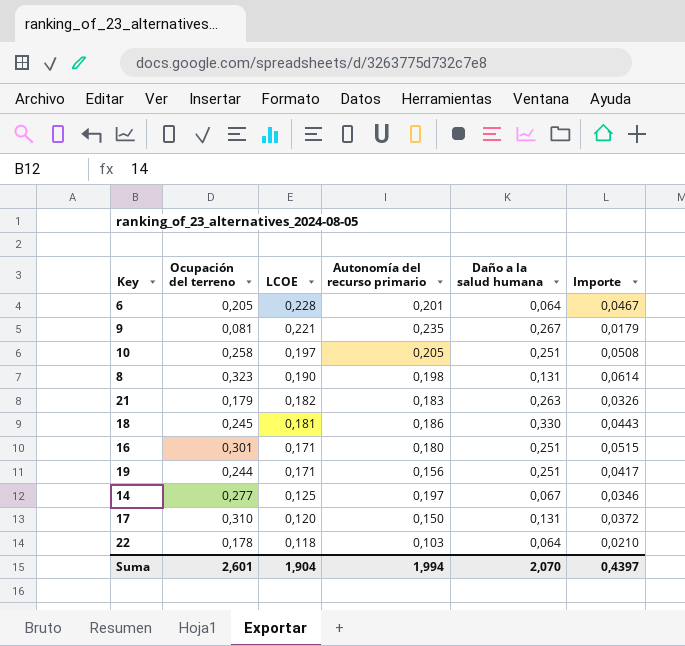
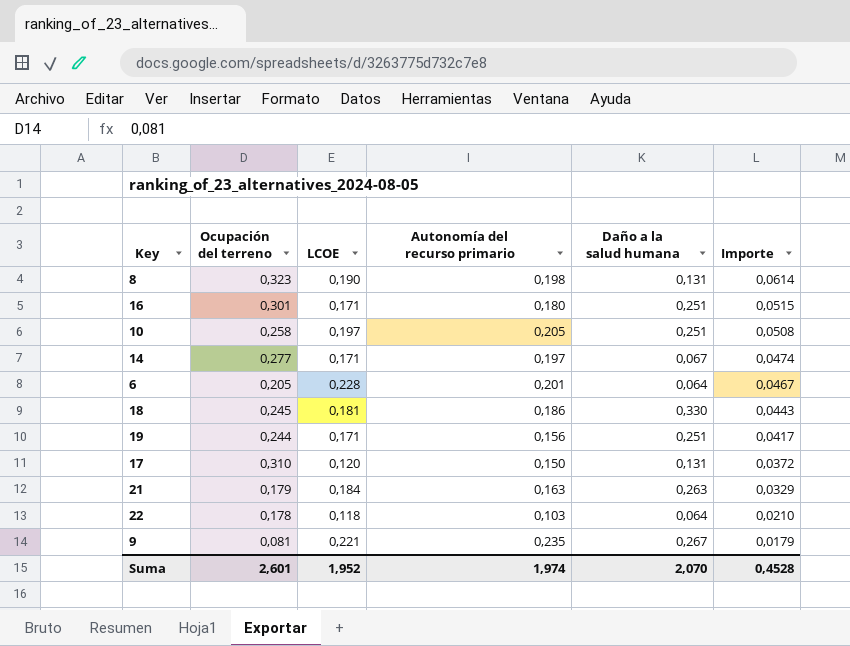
row order: LCOE descending -> Importe descending
14 | LCOE: 0,125 -> 0,171
14 | Importe: 0,0346 -> 0,0474
21 | LCOE: 0,182 -> 0,184
21 | Autonomía del recurso primario: 0,183 -> 0,163
21 | Importe: 0,0326 -> 0,0329
Suma | LCOE: 1,904 -> 1,952
Suma | Autonomía del recurso primario: 1,994 -> 1,974
Suma | Importe: 0,4397 -> 0,4528

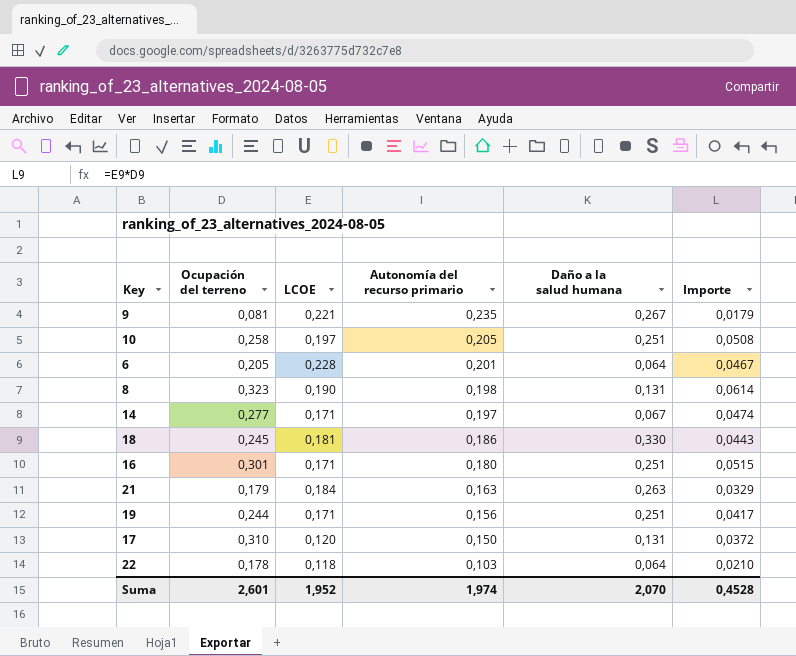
row order: Importe descending -> Autonomía del recurso primario descending

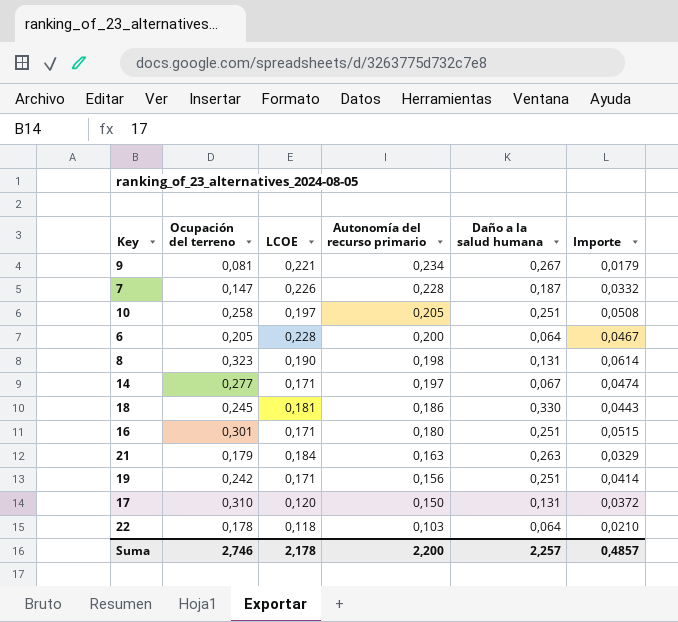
9 | Autonomía del recurso primario: 0,235 -> 0,234
row 7: none -> 0,147 | 0,226 | 0,228 | 0,187 | 0,0332
6 | Autonomía del recurso primario: 0,201 -> 0,200
19 | Ocupación del terreno: 0,244 -> 0,242
19 | Importe: 0,0417 -> 0,0414
Suma | Ocupación del terreno: 2,601 -> 2,746
Suma | LCOE: 1,952 -> 2,178
Suma | Autonomía del recurso primario: 1,974 -> 2,200
Suma | Daño a la salud humana: 2,070 -> 2,257
Suma | Importe: 0,4528 -> 0,4857

